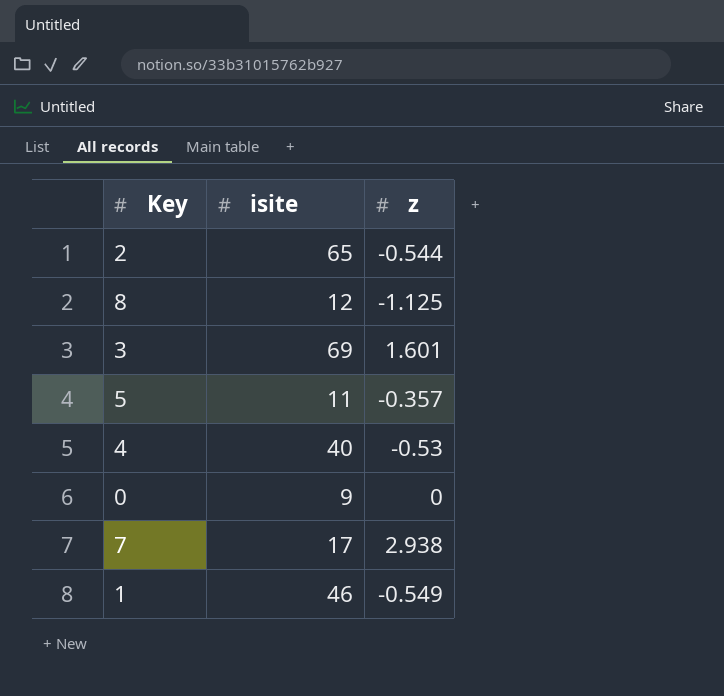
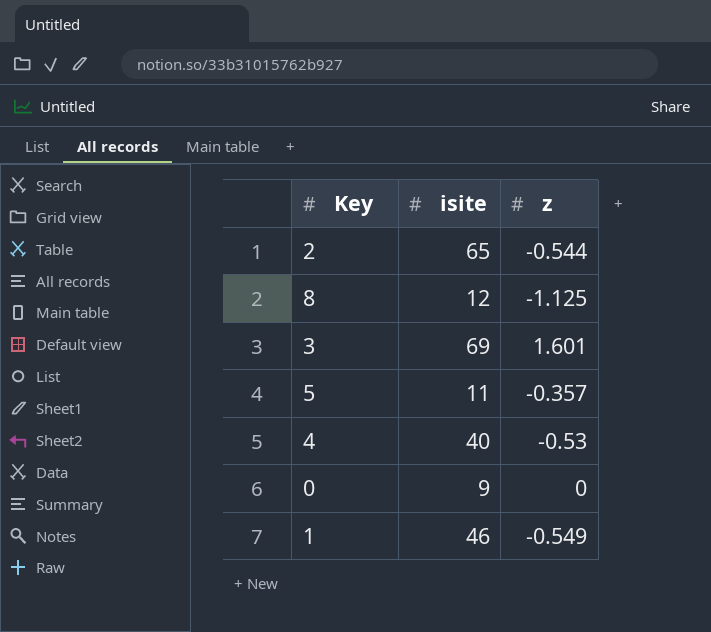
row 7: 17 | 2.938 -> none

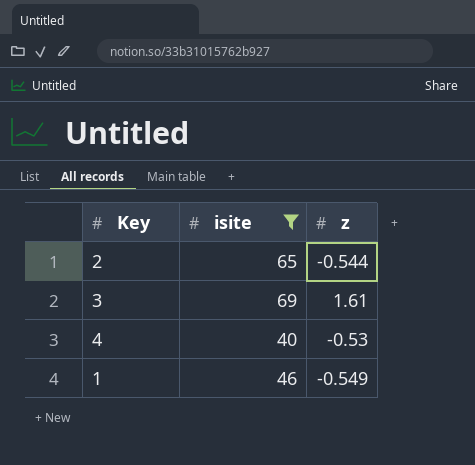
filter: none -> isite >= 40
3 | z: 1.601 -> 1.61

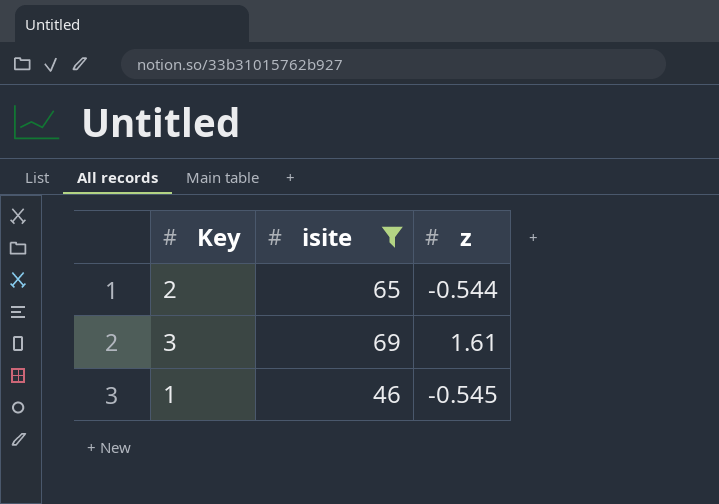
row 4: 40 | -0.53 -> none
1 | z: -0.549 -> -0.545

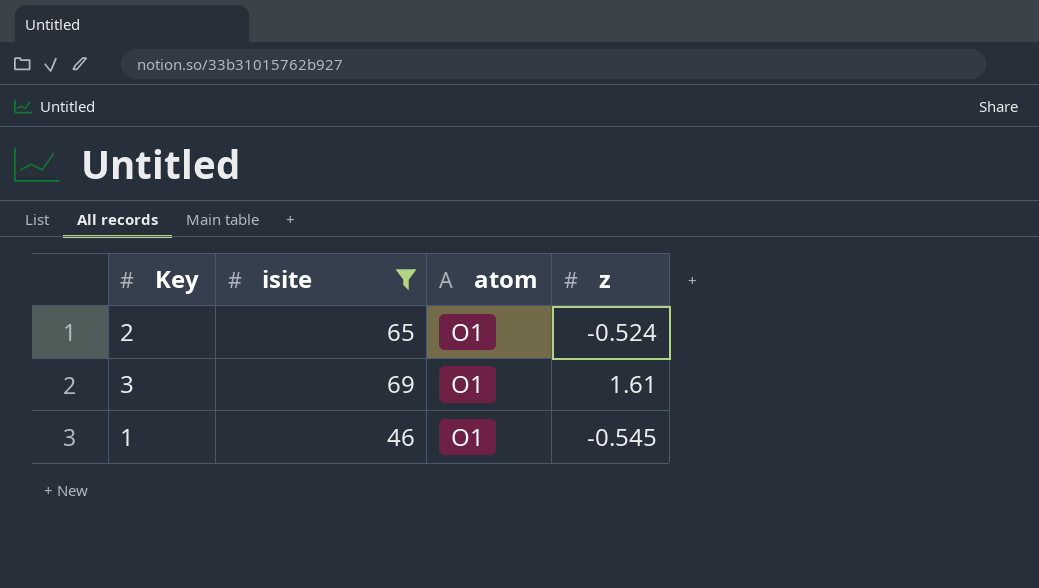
column atom | position: none -> 3
2 | z: -0.544 -> -0.524

